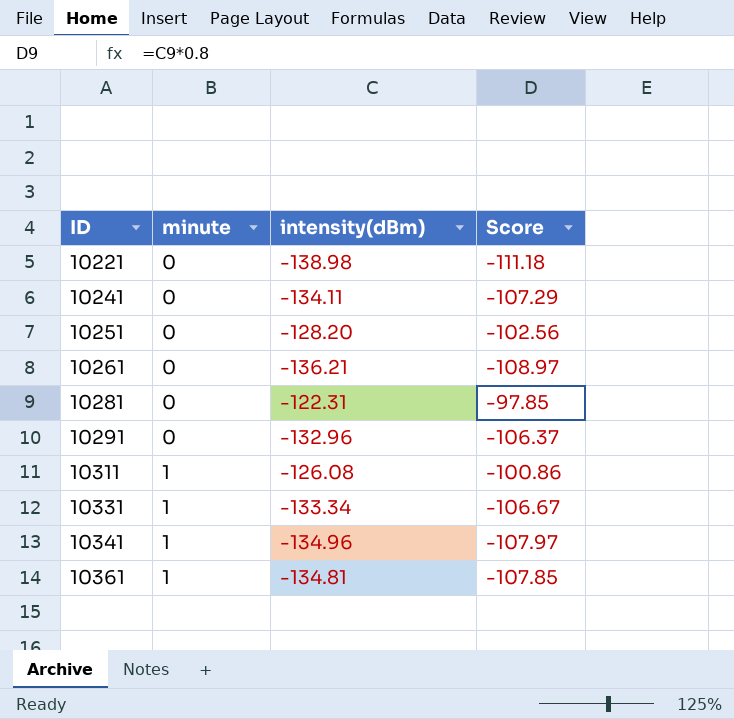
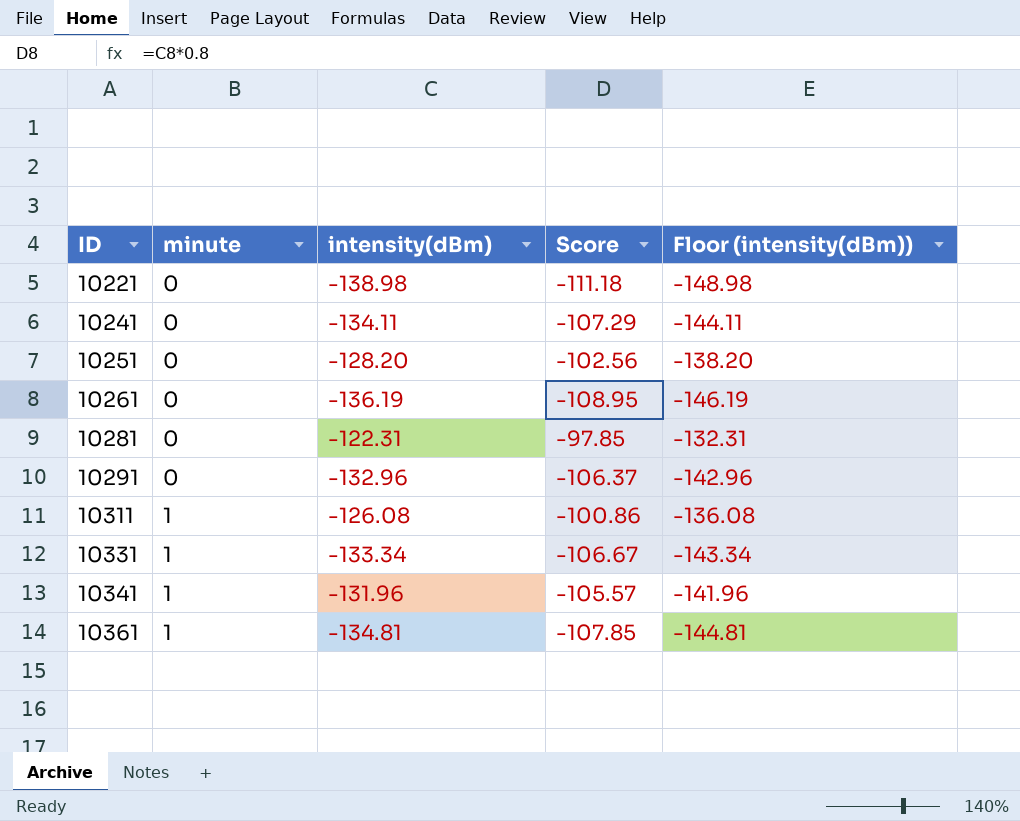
column Floor (intensity(dBm)) | formula: none -> [intensity(dBm)] - 10
10261 | intensity(dBm): -136.21 -> -136.19
10261 | Score: -108.97 -> -108.95
10341 | intensity(dBm): -134.96 -> -131.96
10341 | Score: -107.97 -> -105.57

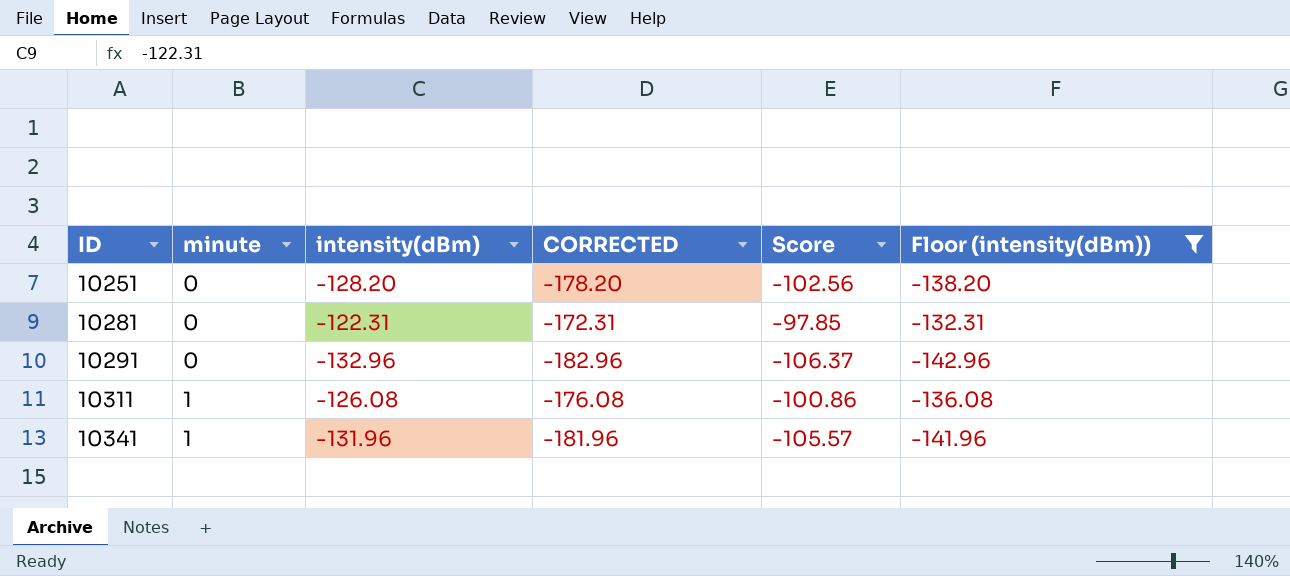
filter: none -> Floor (intensity(dBm)) >= -142.96
column CORRECTED | formula: none -> [intensity(dBm)] - 50

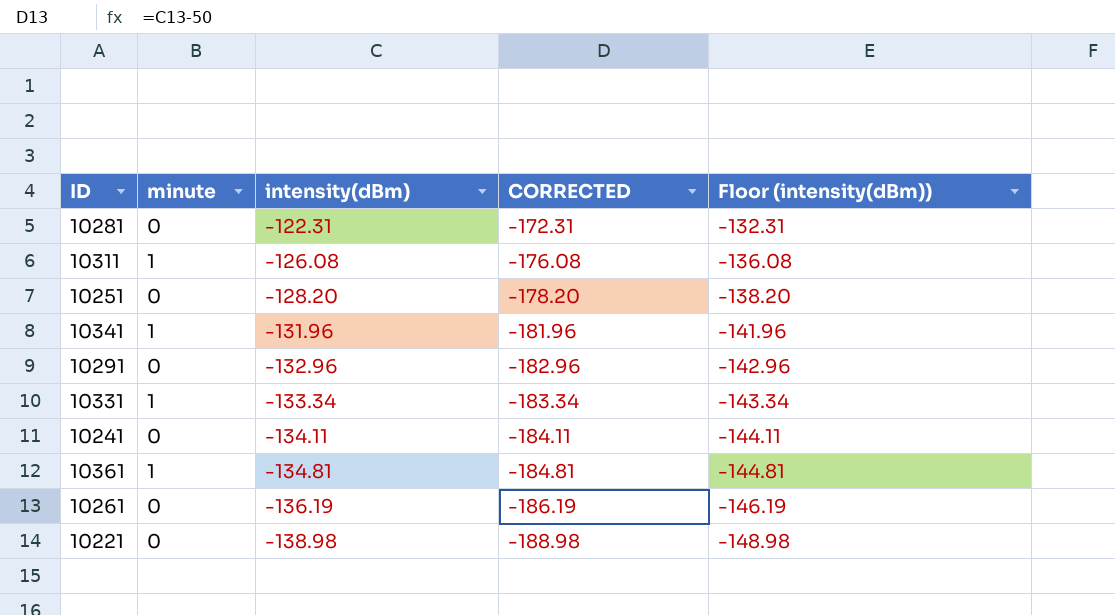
filter: Floor (intensity(dBm)) >= -142.96 -> none
row order: ID ascending -> intensity(dBm) descending
column Score | formula: [intensity(dBm)] * 0.8 -> none

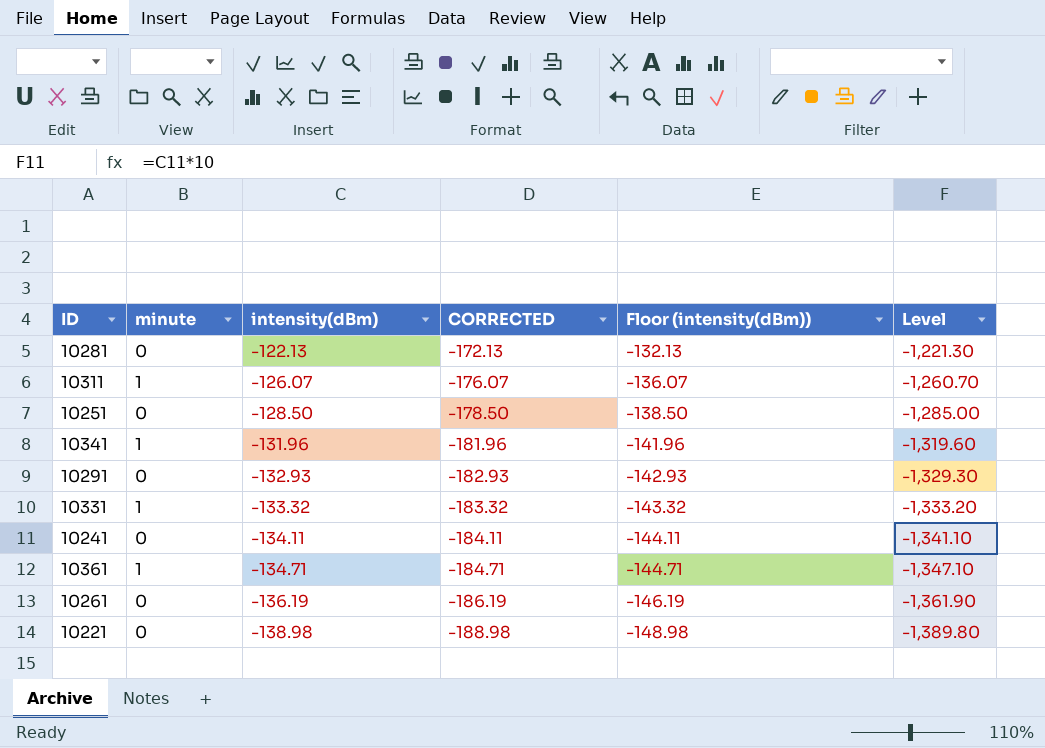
column Level | formula: none -> [intensity(dBm)] * 10
10281 | intensity(dBm): -122.31 -> -122.13
10281 | CORRECTED: -172.31 -> -172.13
10281 | Floor (intensity(dBm)): -132.31 -> -132.13
10311 | intensity(dBm): -126.08 -> -126.07
10311 | CORRECTED: -176.08 -> -176.07
10311 | Floor (intensity(dBm)): -136.08 -> -136.07
10251 | intensity(dBm): -128.20 -> -128.50
10251 | CORRECTED: -178.20 -> -178.50
10251 | Floor (intensity(dBm)): -138.20 -> -138.50
10291 | intensity(dBm): -132.96 -> -132.93
10291 | CORRECTED: -182.96 -> -182.93
10291 | Floor (intensity(dBm)): -142.96 -> -142.93
10331 | intensity(dBm): -133.34 -> -133.32
10331 | CORRECTED: -183.34 -> -183.32
10331 | Floor (intensity(dBm)): -143.34 -> -143.32
10361 | intensity(dBm): -134.81 -> -134.71
10361 | CORRECTED: -184.81 -> -184.71
10361 | Floor (intensity(dBm)): -144.81 -> -144.71

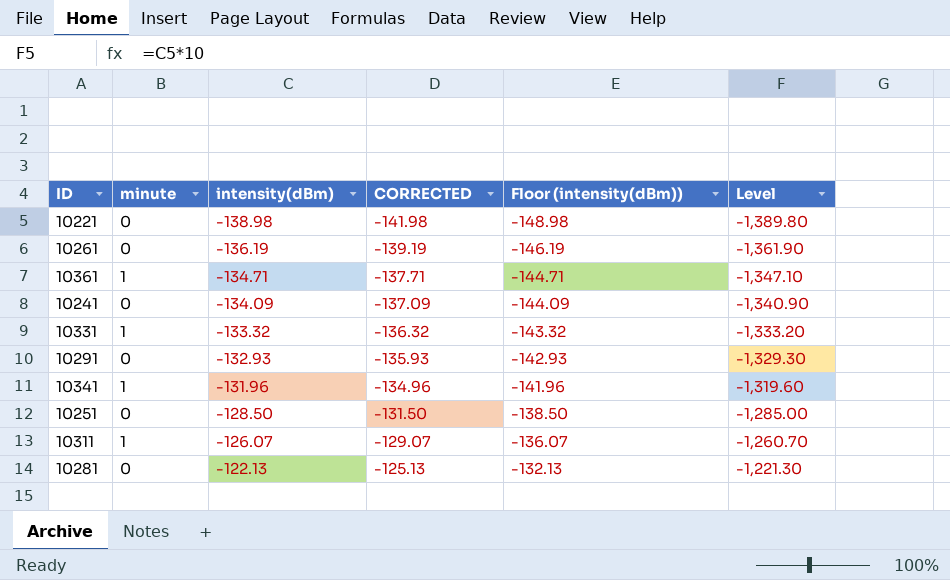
row order: intensity(dBm) descending -> intensity(dBm) ascending
column CORRECTED | formula: [intensity(dBm)] - 50 -> [intensity(dBm)] - 3
10241 | intensity(dBm): -134.11 -> -134.09
10241 | Floor (intensity(dBm)): -144.11 -> -144.09
10241 | Level: -1,341.10 -> -1,340.90

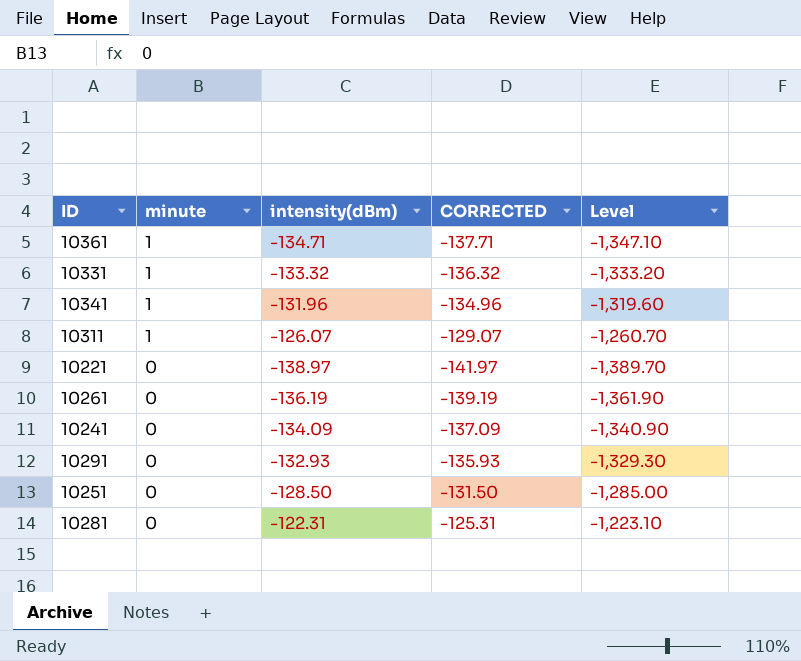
row order: intensity(dBm) ascending -> minute descending
column Floor (intensity(dBm)) | formula: [intensity(dBm)] - 10 -> none
10221 | intensity(dBm): -138.98 -> -138.97
10221 | CORRECTED: -141.98 -> -141.97
10221 | Level: -1,389.80 -> -1,389.70
10281 | intensity(dBm): -122.13 -> -122.31
10281 | CORRECTED: -125.13 -> -125.31
10281 | Level: -1,221.30 -> -1,223.10

